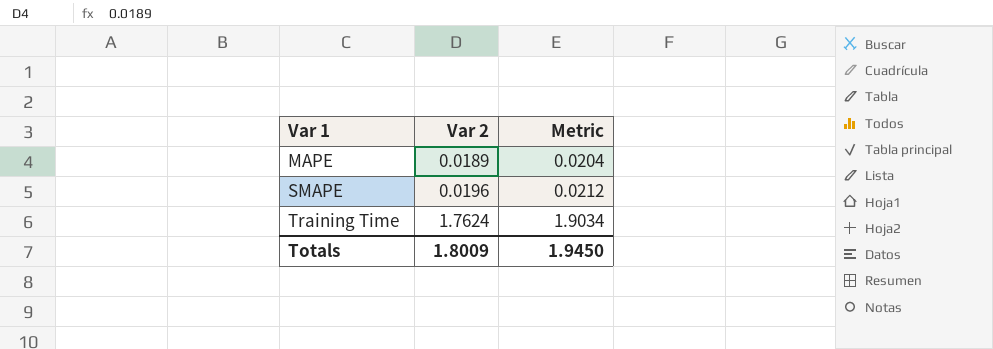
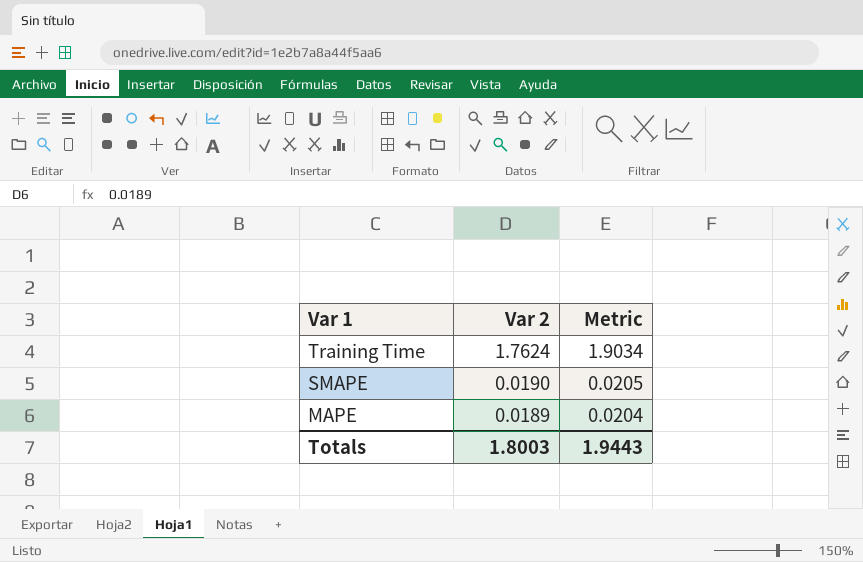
row order: Var 1 ascending -> Var 1 descending
SMAPE | Var 2: 0.0196 -> 0.0190
SMAPE | Metric: 0.0212 -> 0.0205
Totals | Var 2: 1.8009 -> 1.8003
Totals | Metric: 1.9450 -> 1.9443

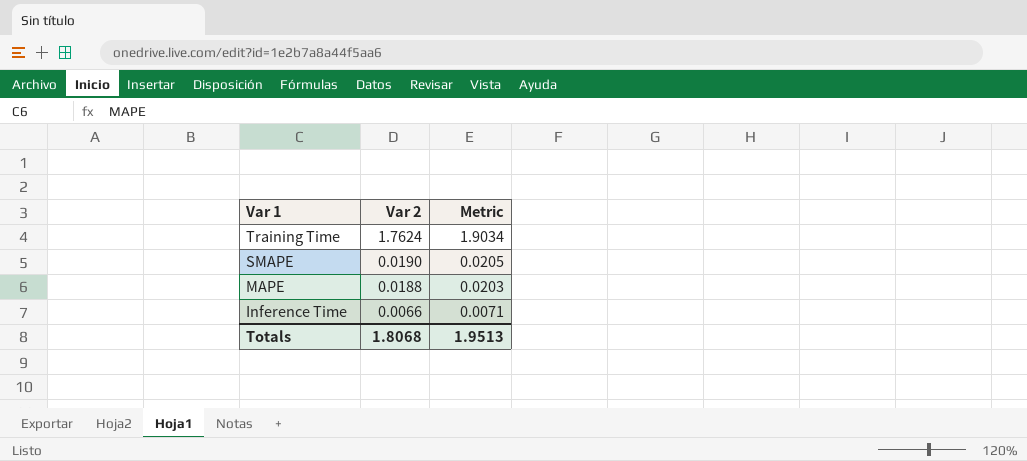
MAPE | Var 2: 0.0189 -> 0.0188
MAPE | Metric: 0.0204 -> 0.0203
row Inference Time: none -> 0.0066 | 0.0071
Totals | Var 2: 1.8003 -> 1.8068
Totals | Metric: 1.9443 -> 1.9513

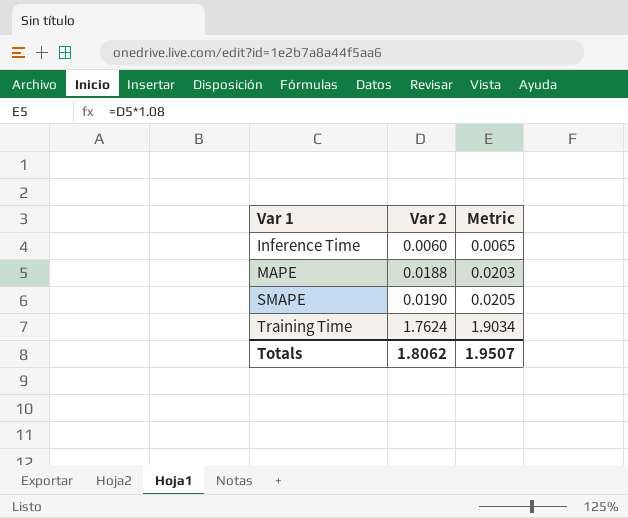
row order: Var 1 descending -> Var 1 ascending
Inference Time | Var 2: 0.0066 -> 0.0060
Inference Time | Metric: 0.0071 -> 0.0065
Totals | Var 2: 1.8068 -> 1.8062
Totals | Metric: 1.9513 -> 1.9507

